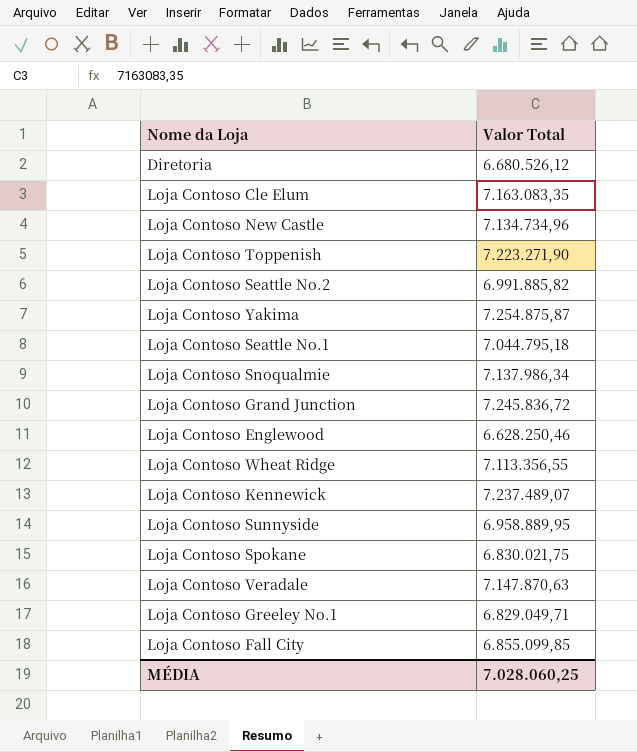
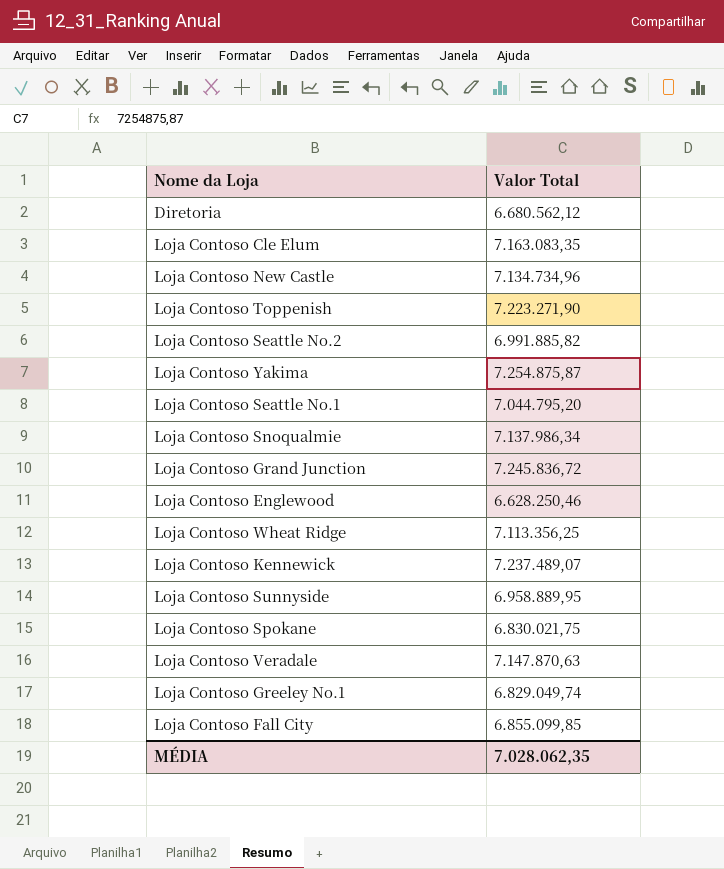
Diretoria | Valor Total: 6.680.526,12 -> 6.680.562,12
Loja Contoso Seattle No.1 | Valor Total: 7.044.795,18 -> 7.044.795,20
Loja Contoso Wheat Ridge | Valor Total: 7.113.356,55 -> 7.113.356,25
Loja Contoso Greeley No.1 | Valor Total: 6.829.049,71 -> 6.829.049,74
MÉDIA | Valor Total: 7.028.060,25 -> 7.028.062,35

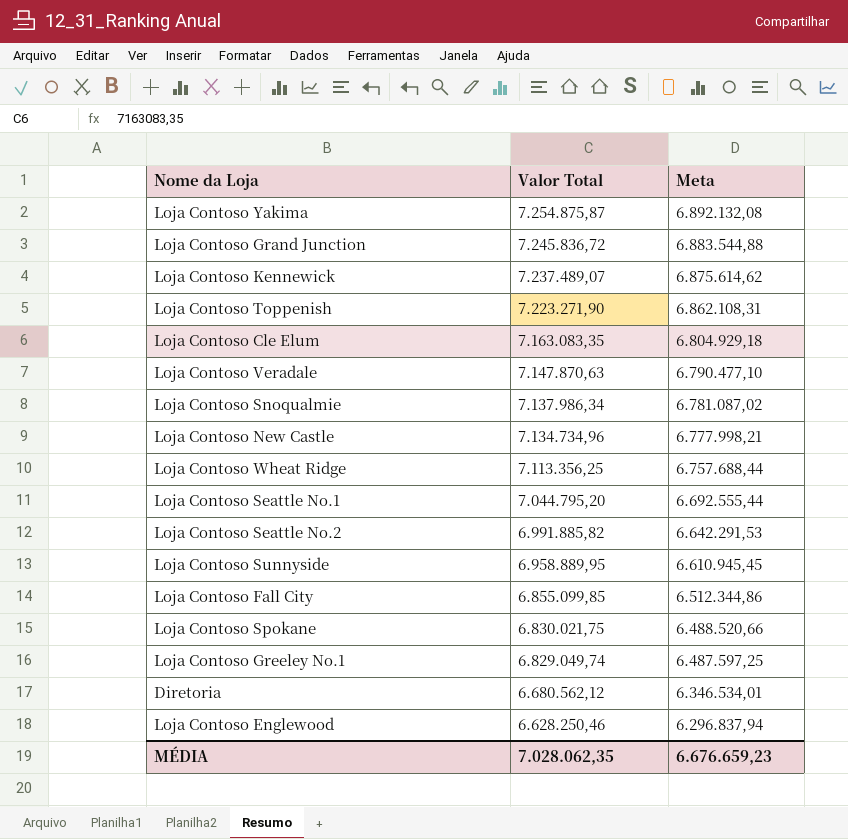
row order: none -> Valor Total descending
column Meta | formula: none -> [Valor Total] * 0,95

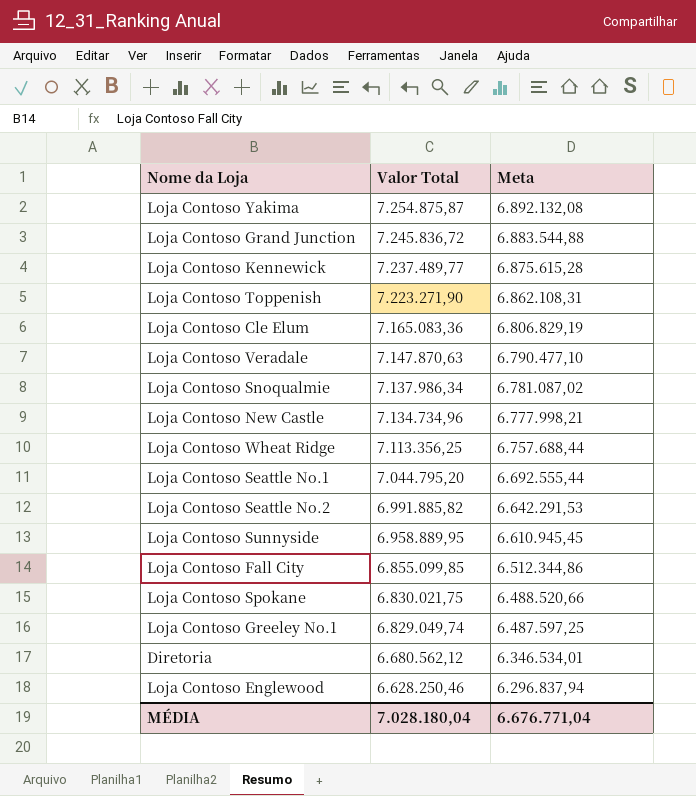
Loja Contoso Kennewick | Valor Total: 7.237.489,07 -> 7.237.489,77
Loja Contoso Kennewick | Meta: 6.875.614,62 -> 6.875.615,28
Loja Contoso Cle Elum | Valor Total: 7.163.083,35 -> 7.165.083,36
Loja Contoso Cle Elum | Meta: 6.804.929,18 -> 6.806.829,19
MÉDIA | Valor Total: 7.028.062,35 -> 7.028.180,04
MÉDIA | Meta: 6.676.659,23 -> 6.676.771,04

